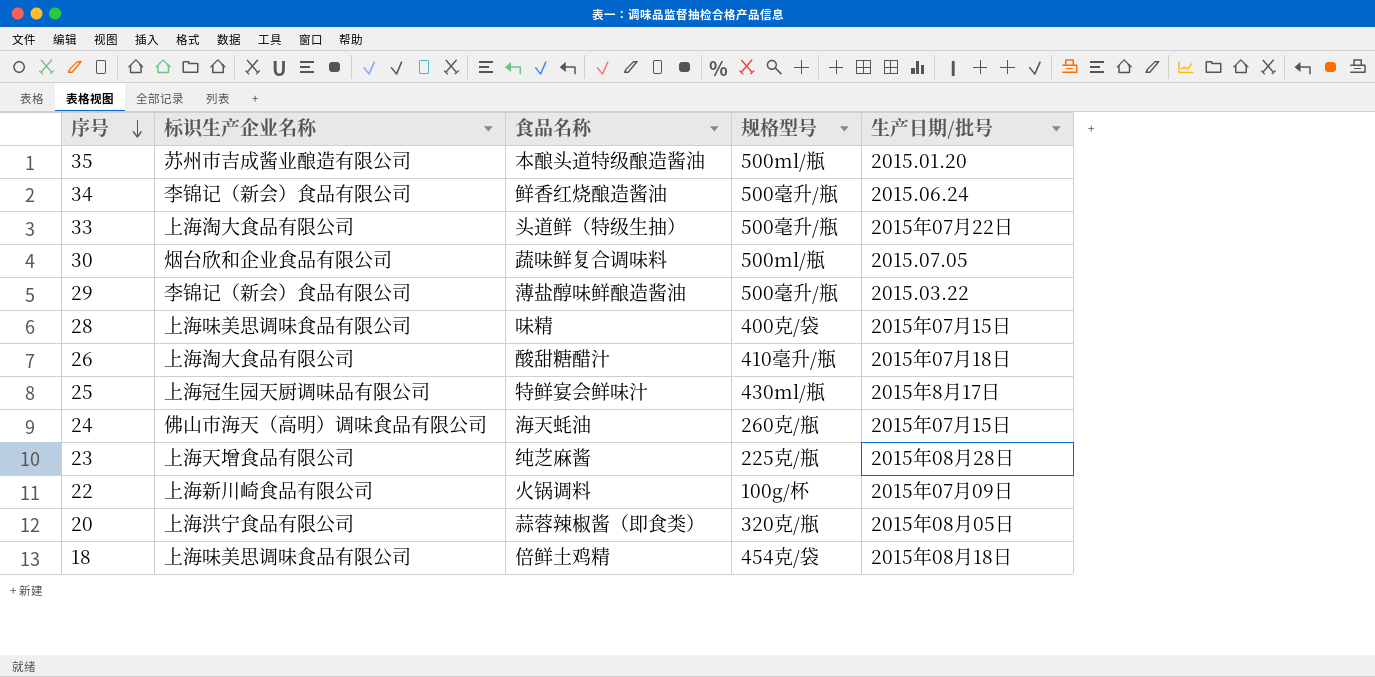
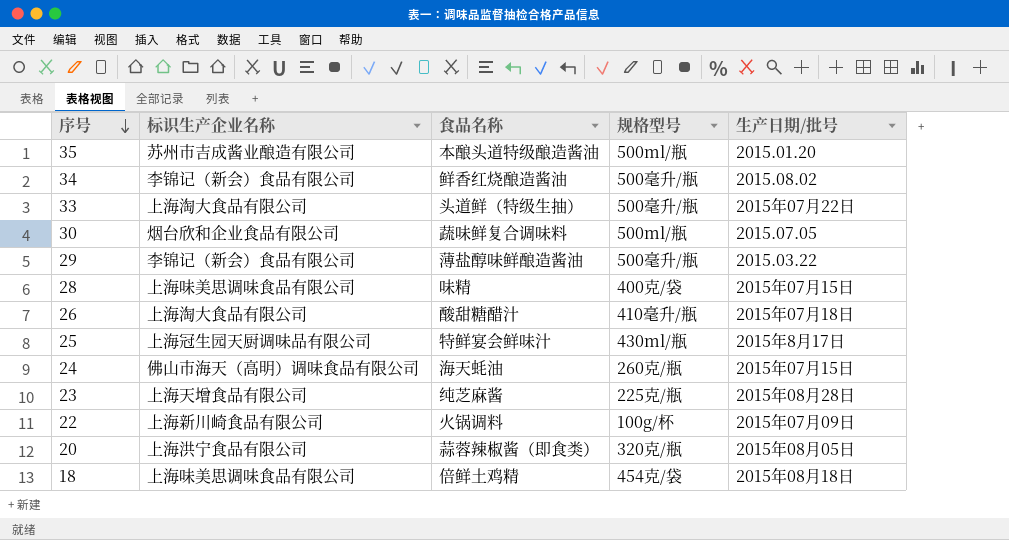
34 | 生产日期/批号: 2015.06.24 -> 2015.08.02

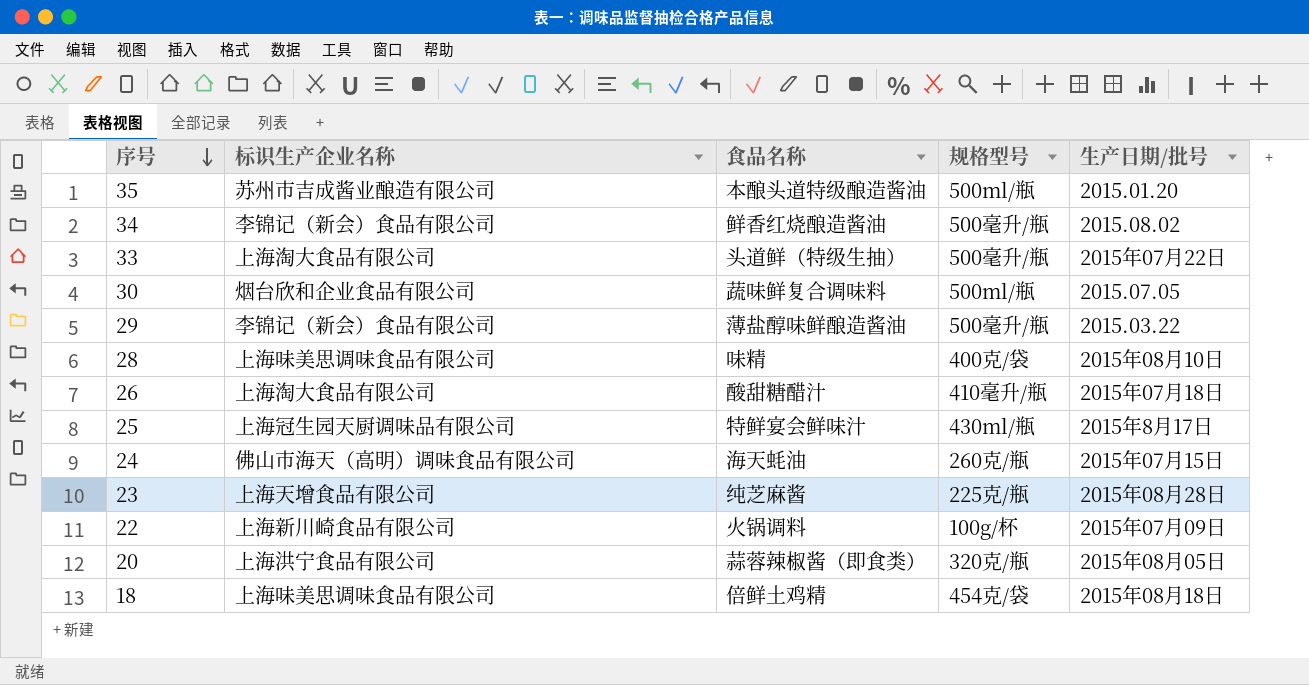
28 | 生产日期/批号: 2015年07月15日 -> 2015年08月10日

